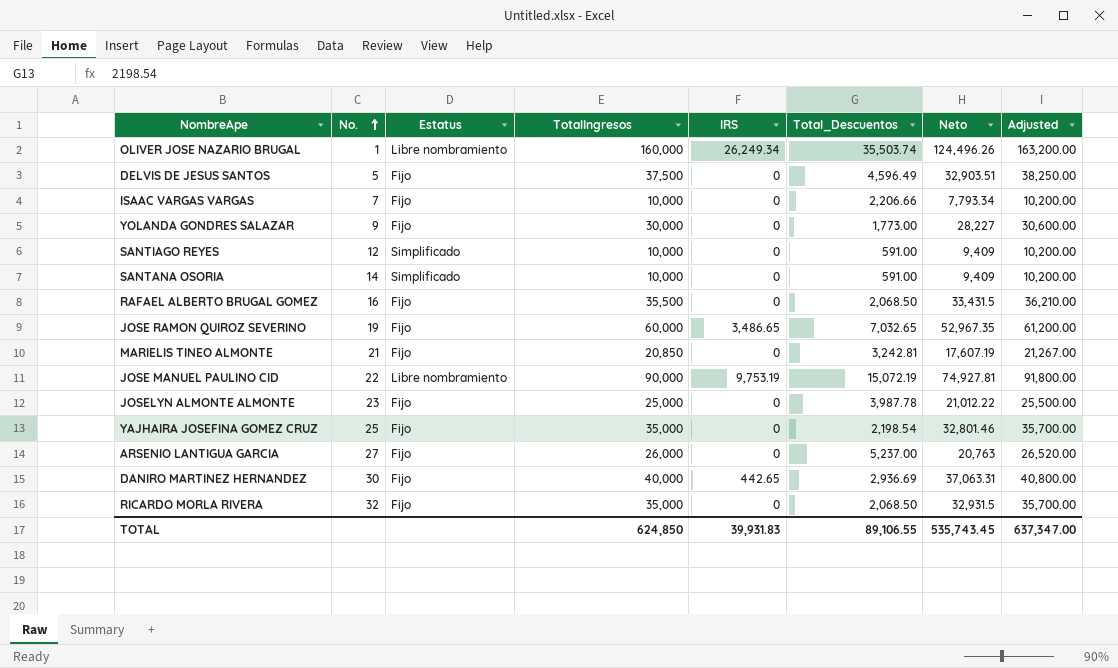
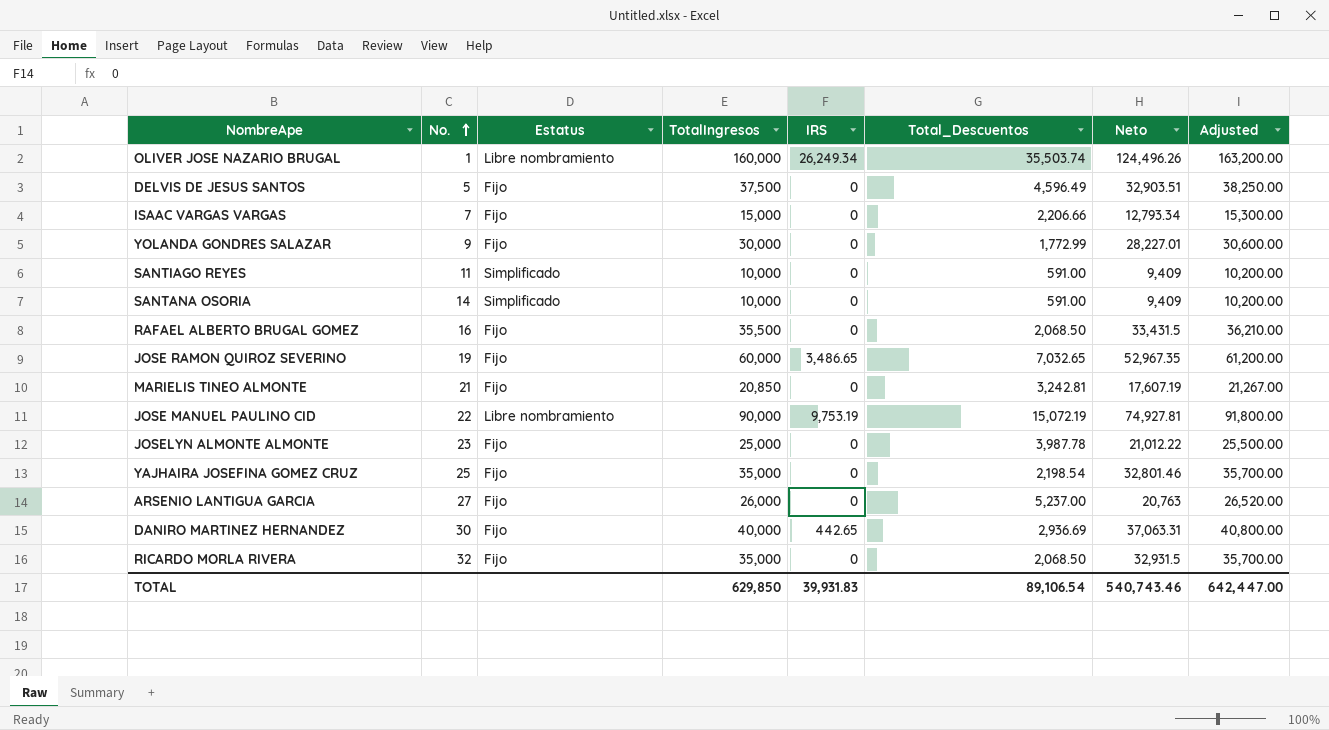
ISAAC VARGAS VARGAS | TotalIngresos: 10,000 -> 15,000
ISAAC VARGAS VARGAS | Neto: 7,793.34 -> 12,793.34
ISAAC VARGAS VARGAS | Adjusted: 10,200.00 -> 15,300.00
YOLANDA GONDRES SALAZAR | Total_Descuentos: 1,773.00 -> 1,772.99
YOLANDA GONDRES SALAZAR | Neto: 28,227 -> 28,227.01
SANTIAGO REYES | No.: 12 -> 11
TOTAL | TotalIngresos: 624,850 -> 629,850
TOTAL | Total_Descuentos: 89,106.55 -> 89,106.54
TOTAL | Neto: 535,743.45 -> 540,743.46
TOTAL | Adjusted: 637,347.00 -> 642,447.00

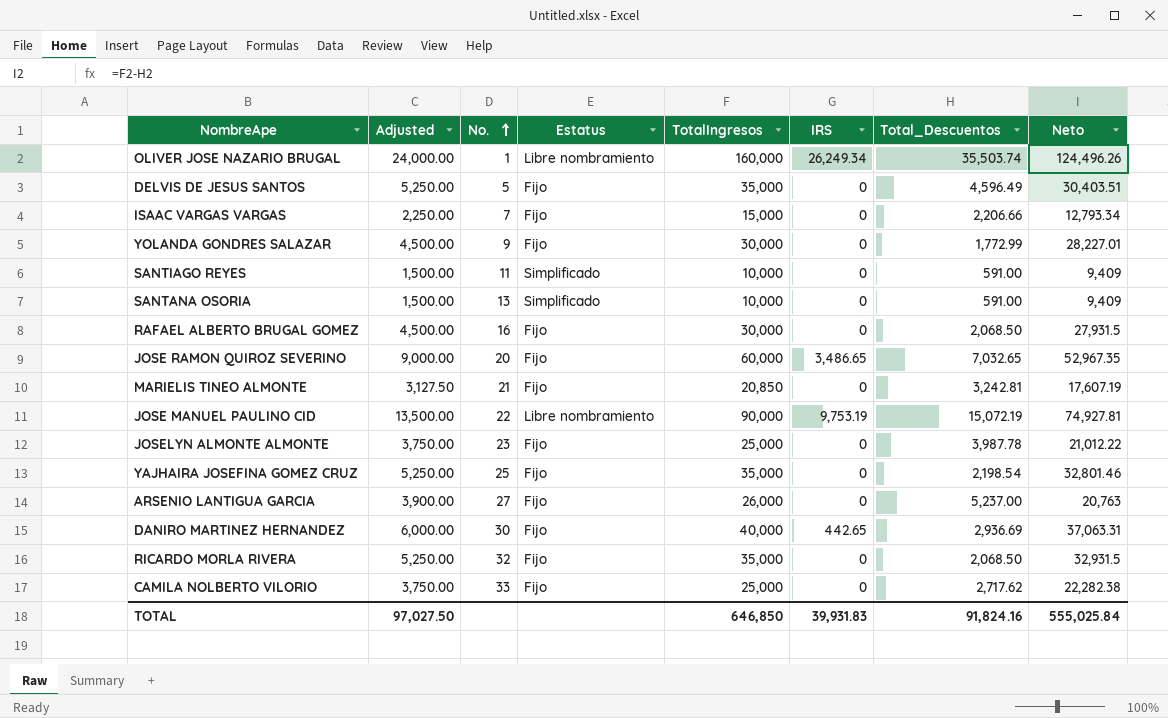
column Adjusted | formula: [TotalIngresos] * 1.02 -> [TotalIngresos] * 0.15
column Adjusted | position: 8 -> 2
DELVIS DE JESUS SANTOS | TotalIngresos: 37,500 -> 35,000
DELVIS DE JESUS SANTOS | Neto: 32,903.51 -> 30,403.51
SANTANA OSORIA | No.: 14 -> 13
RAFAEL ALBERTO BRUGAL GOMEZ | TotalIngresos: 35,500 -> 30,000
RAFAEL ALBERTO BRUGAL GOMEZ | Neto: 33,431.5 -> 27,931.5
JOSE RAMON QUIROZ SEVERINO | No.: 19 -> 20
row CAMILA NOLBERTO VILORIO: none -> 3,750.00 | 33 | Fijo | 25,000 | 0 | 2,717.62 | 22,282.38
TOTAL | Adjusted: 642,447.00 -> 97,027.50
TOTAL | TotalIngresos: 629,850 -> 646,850
TOTAL | Total_Descuentos: 89,106.54 -> 91,824.16
TOTAL | Neto: 540,743.46 -> 555,025.84

